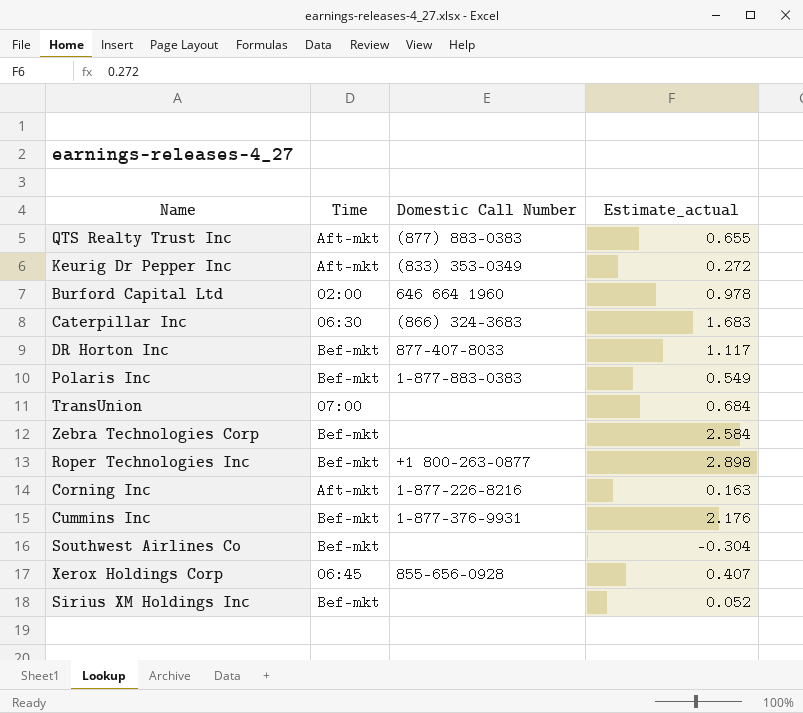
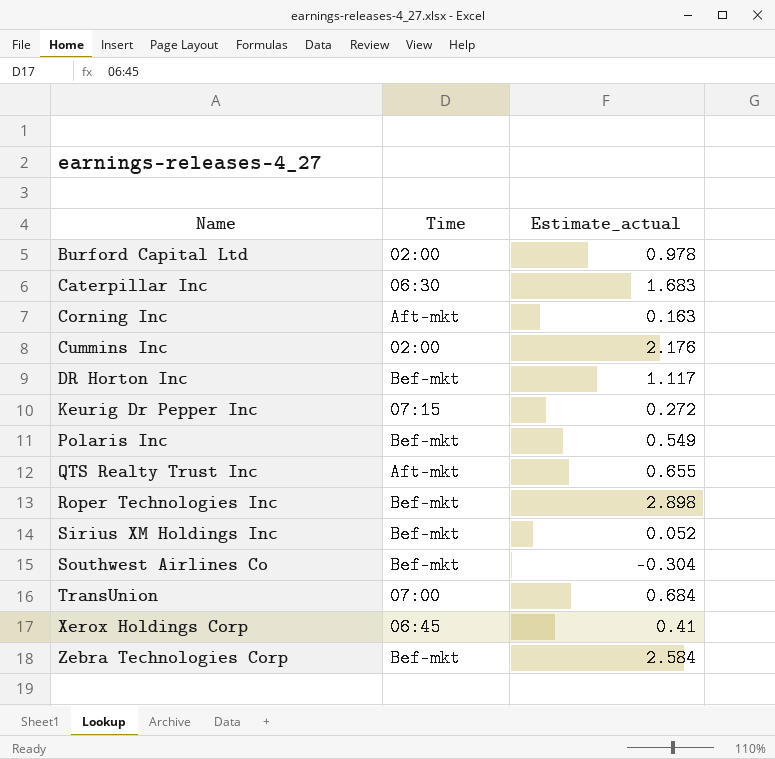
row order: none -> Name ascending
column Domestic Call Number | position: 3 -> none
Cummins Inc | Time: Bef-mkt -> 02:00
Keurig Dr Pepper Inc | Time: Aft-mkt -> 07:15
Xerox Holdings Corp | Estimate_actual: 0.407 -> 0.41

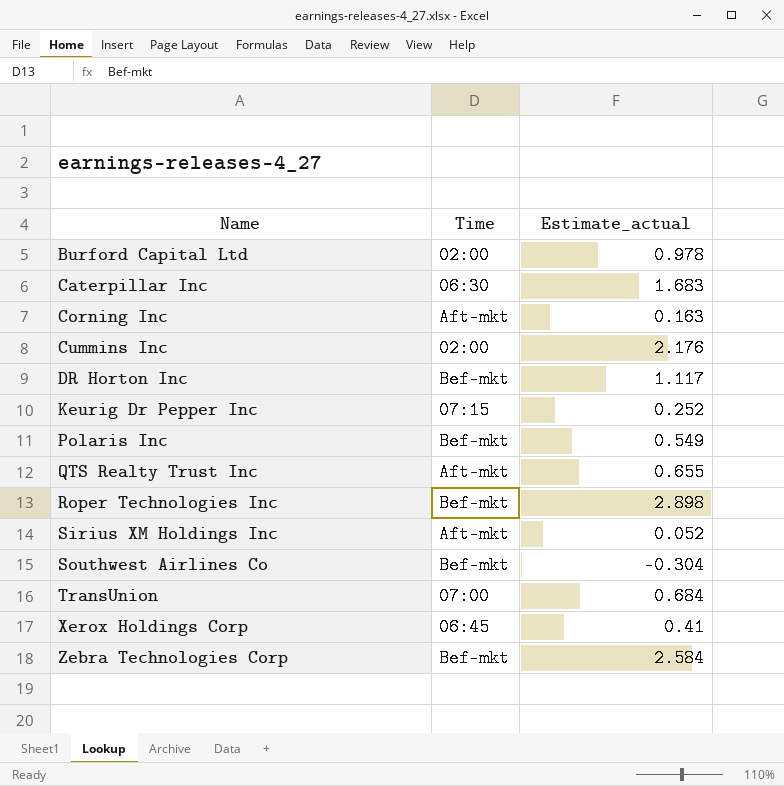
Keurig Dr Pepper Inc | Estimate_actual: 0.272 -> 0.252
Sirius XM Holdings Inc | Time: Bef-mkt -> Aft-mkt

